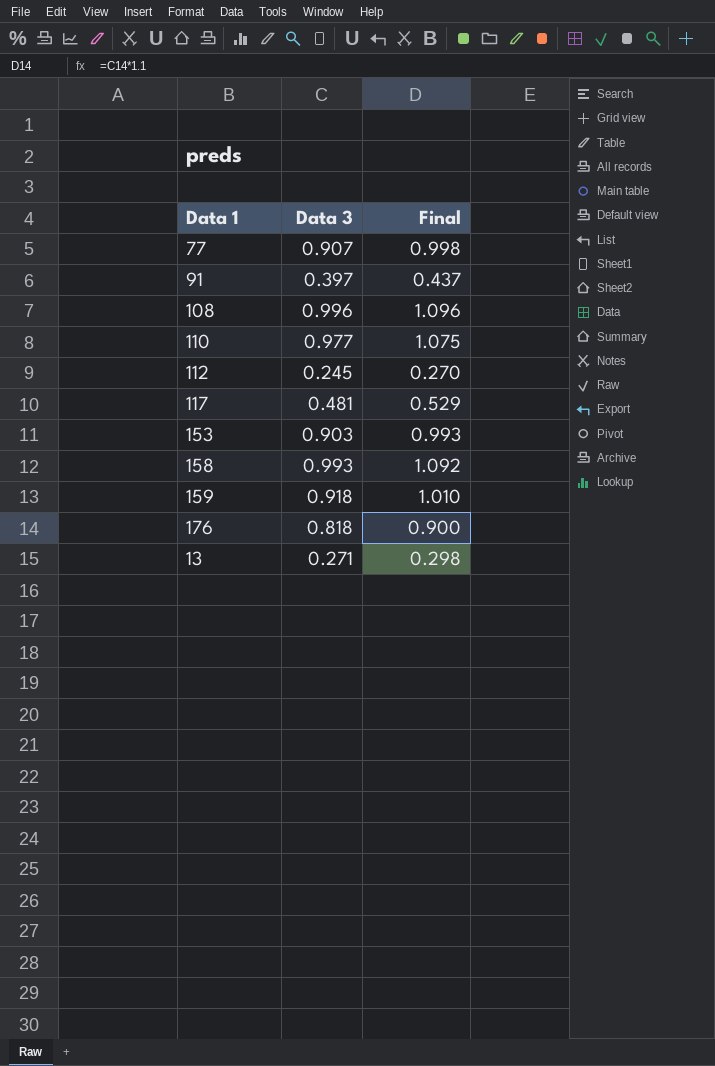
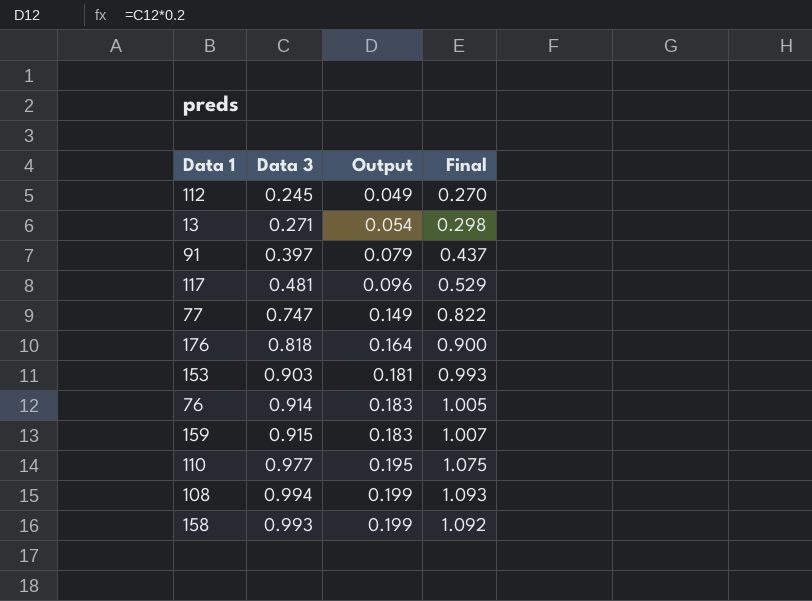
row order: none -> Output ascending
column Output | formula: none -> [Data 3] * 0.2
77 | Data 3: 0.907 -> 0.747
77 | Final: 0.998 -> 0.822
row 76: none -> 0.914 | 0.183 | 1.005
159 | Data 3: 0.918 -> 0.915
159 | Final: 1.010 -> 1.007
108 | Data 3: 0.996 -> 0.994
108 | Final: 1.096 -> 1.093

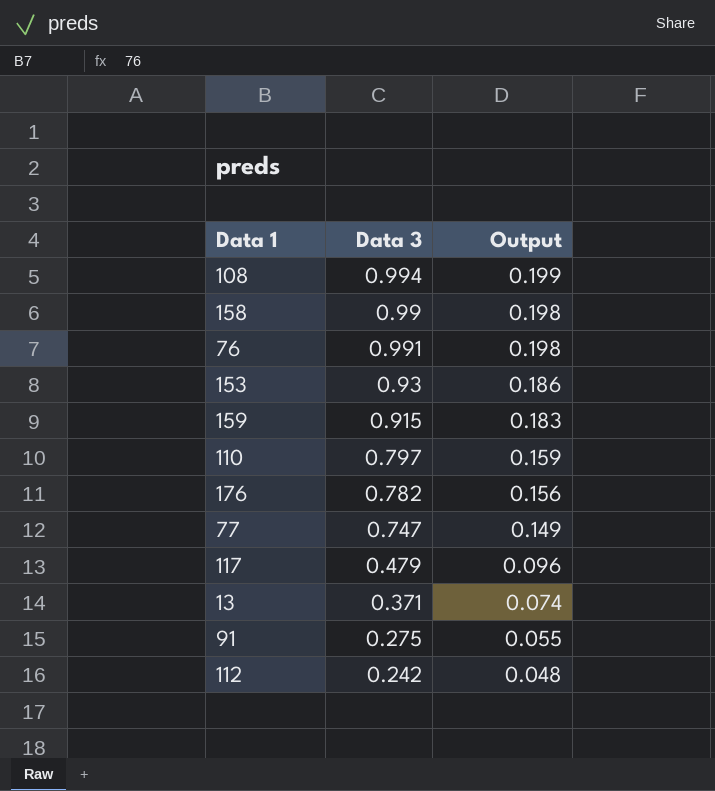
row order: Output ascending -> Output descending
column Final | formula: [Data 3] * 1.1 -> none
158 | Data 3: 0.993 -> 0.99
158 | Output: 0.199 -> 0.198
76 | Data 3: 0.914 -> 0.991
76 | Output: 0.183 -> 0.198
153 | Data 3: 0.903 -> 0.93
153 | Output: 0.181 -> 0.186
110 | Data 3: 0.977 -> 0.797
110 | Output: 0.195 -> 0.159
176 | Data 3: 0.818 -> 0.782
176 | Output: 0.164 -> 0.156
117 | Data 3: 0.481 -> 0.479
13 | Data 3: 0.271 -> 0.371
13 | Output: 0.054 -> 0.074
91 | Data 3: 0.397 -> 0.275
91 | Output: 0.079 -> 0.055
112 | Data 3: 0.245 -> 0.242
112 | Output: 0.049 -> 0.048

